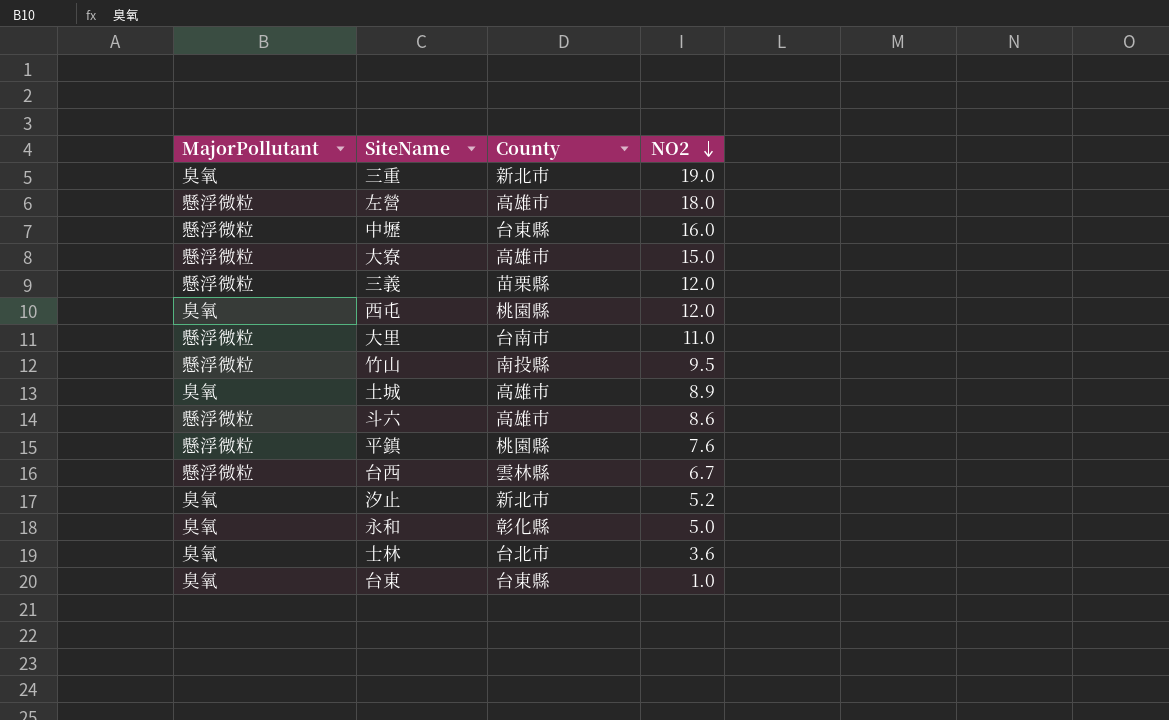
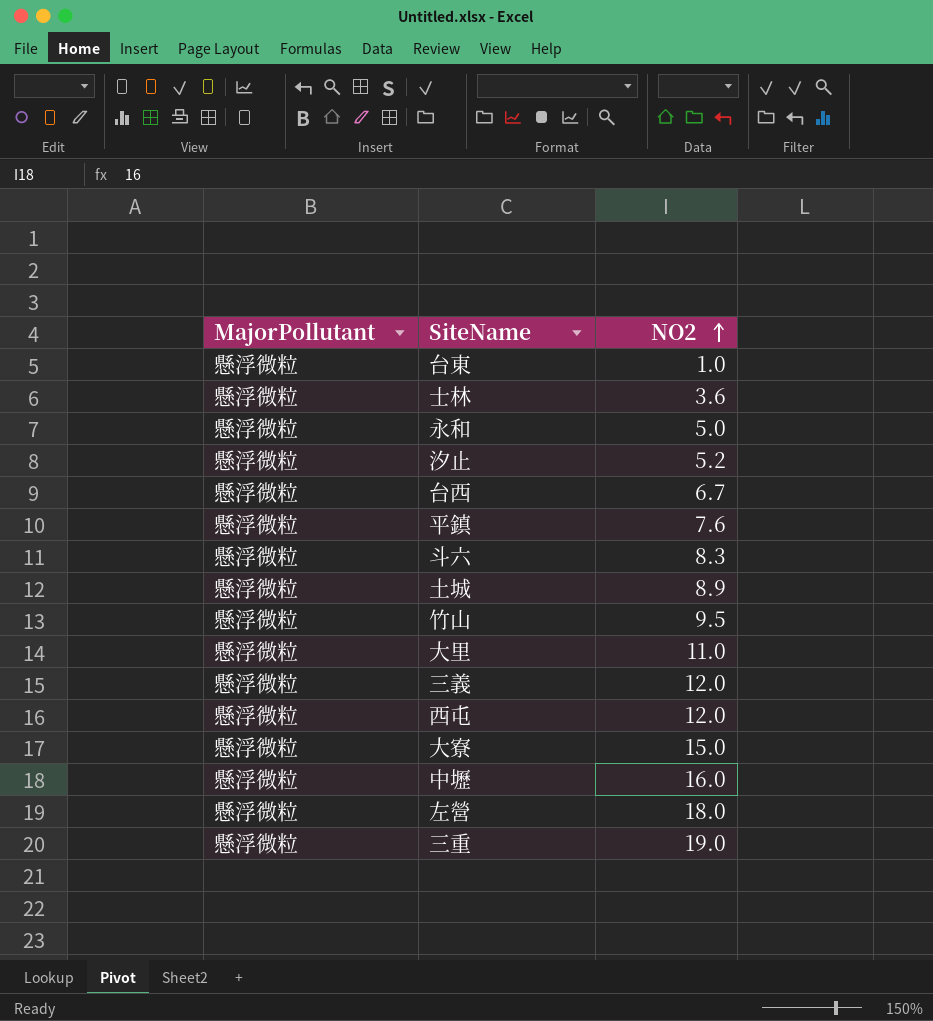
row order: NO2 descending -> NO2 ascending
column County | position: 3 -> none
台東 | MajorPollutant: 臭氧 -> 懸浮微粒
士林 | MajorPollutant: 臭氧 -> 懸浮微粒
永和 | MajorPollutant: 臭氧 -> 懸浮微粒
汐止 | MajorPollutant: 臭氧 -> 懸浮微粒
斗六 | NO2: 8.6 -> 8.3
土城 | MajorPollutant: 臭氧 -> 懸浮微粒
西屯 | MajorPollutant: 臭氧 -> 懸浮微粒
三重 | MajorPollutant: 臭氧 -> 懸浮微粒

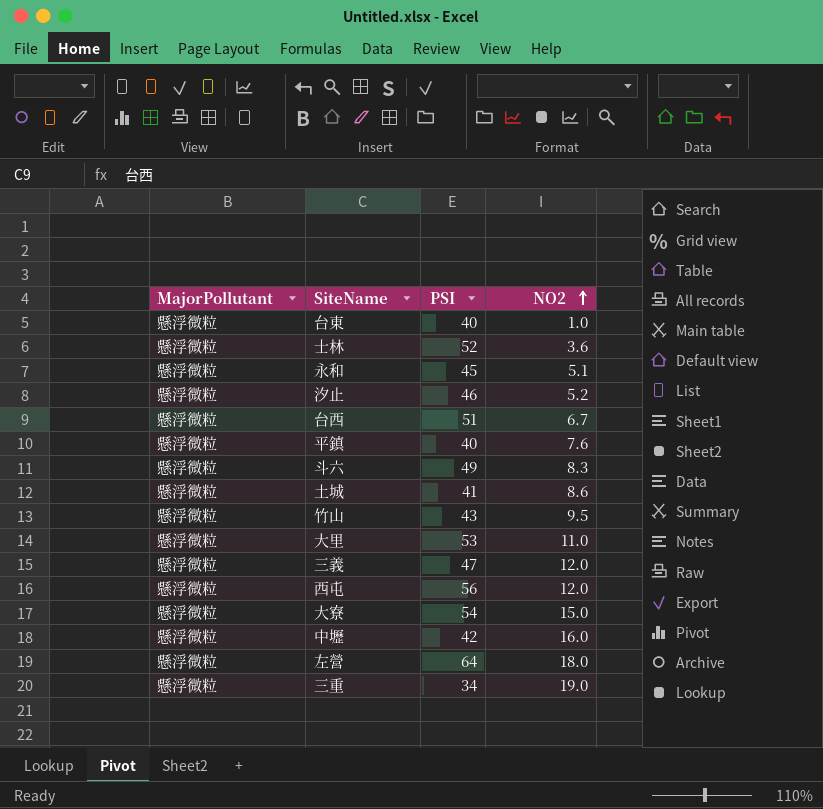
column PSI | position: none -> 3
永和 | NO2: 5.0 -> 5.1
土城 | NO2: 8.9 -> 8.6

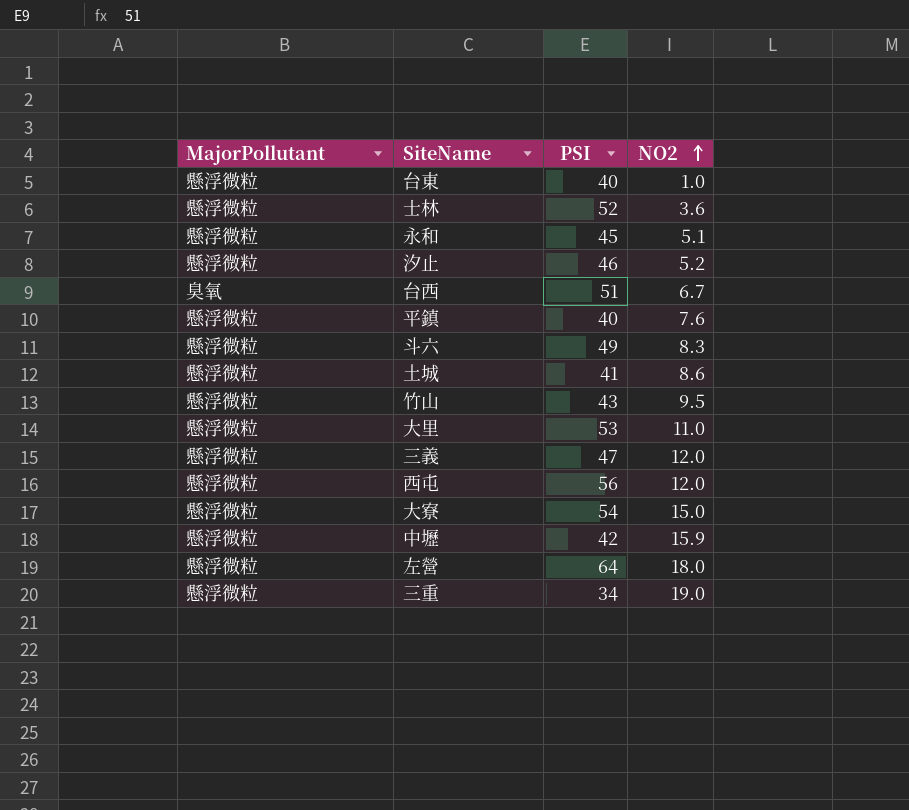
台西 | MajorPollutant: 懸浮微粒 -> 臭氧
中壢 | NO2: 16.0 -> 15.9

